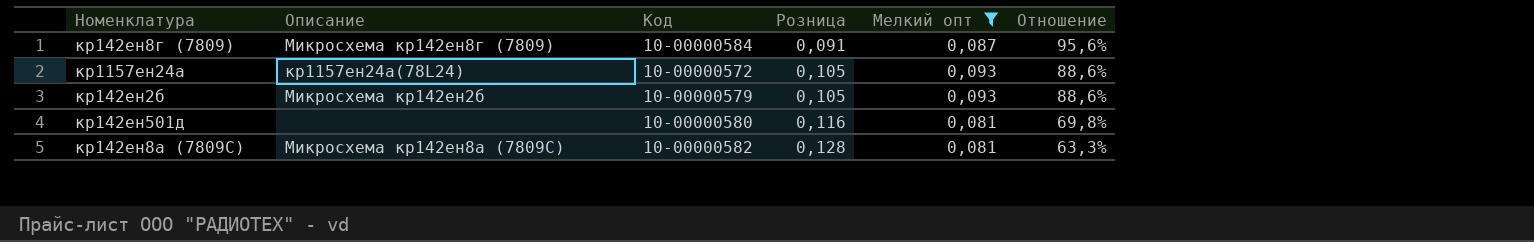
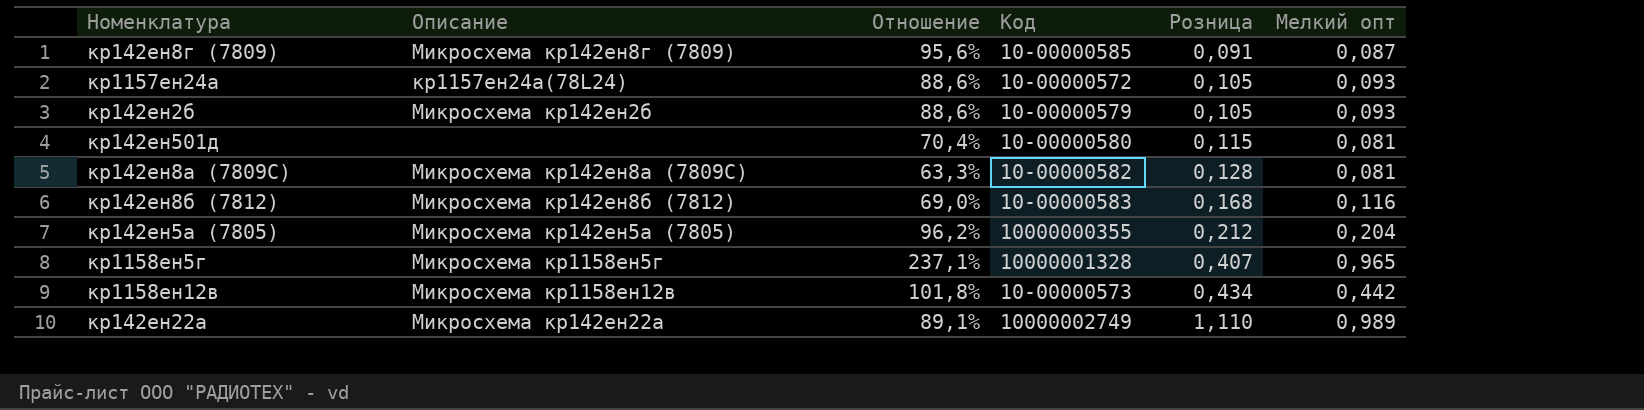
filter: Мелкий опт <= 0,093 -> none
column Отношение | position: 6 -> 3
кр142ен8г (7809) | Код: 10-00000584 -> 10-00000585
кр142ен501д | Отношение: 69,8% -> 70,4%
кр142ен501д | Розница: 0,116 -> 0,115

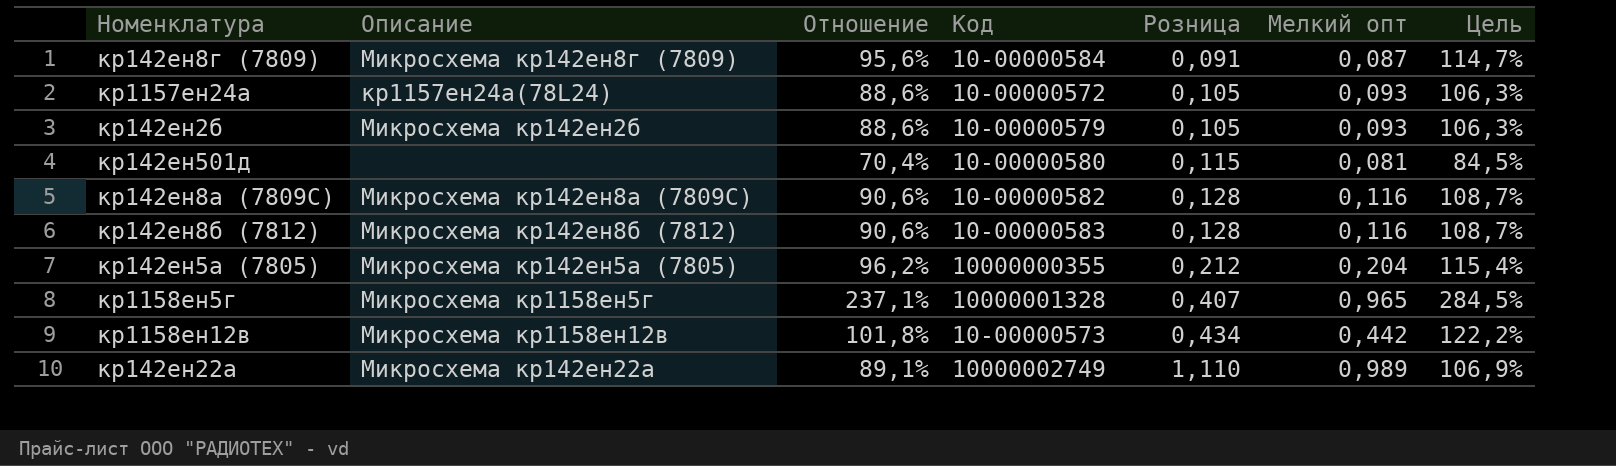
column Цель | formula: none -> [Отношение] * 1,2
кр142ен8г (7809) | Код: 10-00000585 -> 10-00000584
кр142ен8а (7809C) | Отношение: 63,3% -> 90,6%
кр142ен8а (7809C) | Мелкий опт: 0,081 -> 0,116
кр142ен8б (7812) | Отношение: 69,0% -> 90,6%
кр142ен8б (7812) | Розница: 0,168 -> 0,128

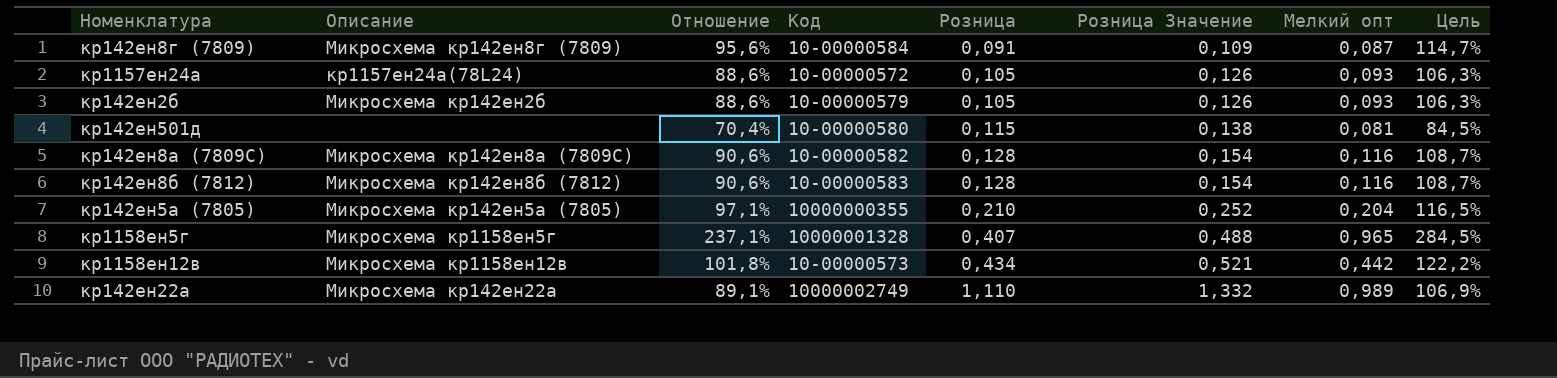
column Розница Значение | formula: none -> [Розница] * 1,2
кр142ен5а (7805) | Отношение: 96,2% -> 97,1%
кр142ен5а (7805) | Розница: 0,212 -> 0,210
кр142ен5а (7805) | Цель: 115,4% -> 116,5%

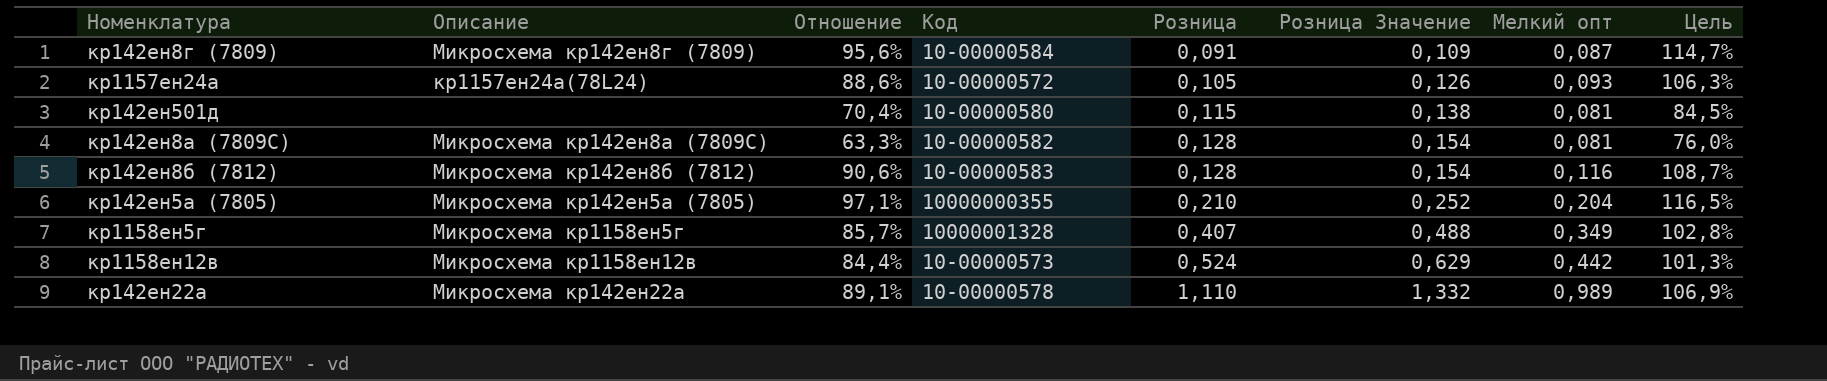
row кр142ен2б: Микросхема кр142ен2б | 88,6% | 10-00000579 | 0,105 | 0,126 | 0,093 | 106,3% -> none
кр142ен8а (7809C) | Отношение: 90,6% -> 63,3%
кр142ен8а (7809C) | Мелкий опт: 0,116 -> 0,081
кр142ен8а (7809C) | Цель: 108,7% -> 76,0%
кр1158ен5г | Отношение: 237,1% -> 85,7%
кр1158ен5г | Мелкий опт: 0,965 -> 0,349
кр1158ен5г | Цель: 284,5% -> 102,8%
кр1158ен12в | Отношение: 101,8% -> 84,4%
кр1158ен12в | Розница: 0,434 -> 0,524
кр1158ен12в | Розница Значение: 0,521 -> 0,629
кр1158ен12в | Цель: 122,2% -> 101,3%
кр142ен22а | Код: 10000002749 -> 10-00000578

